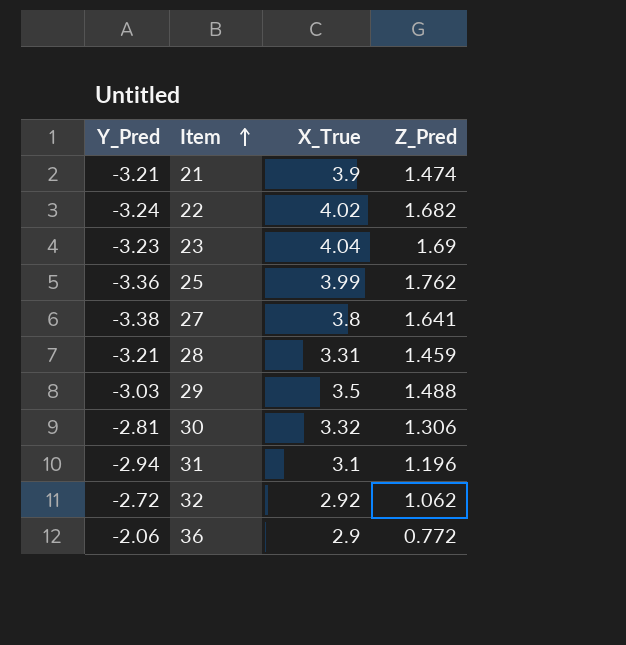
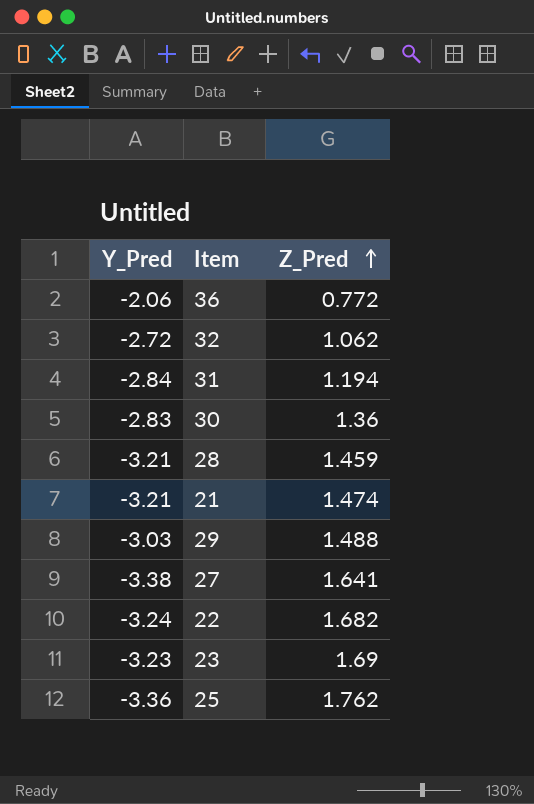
row order: Item ascending -> Z_Pred ascending
column X_True | position: 3 -> none
31 | Y_Pred: -2.94 -> -2.84
31 | Z_Pred: 1.196 -> 1.194
30 | Y_Pred: -2.81 -> -2.83
30 | Z_Pred: 1.306 -> 1.36

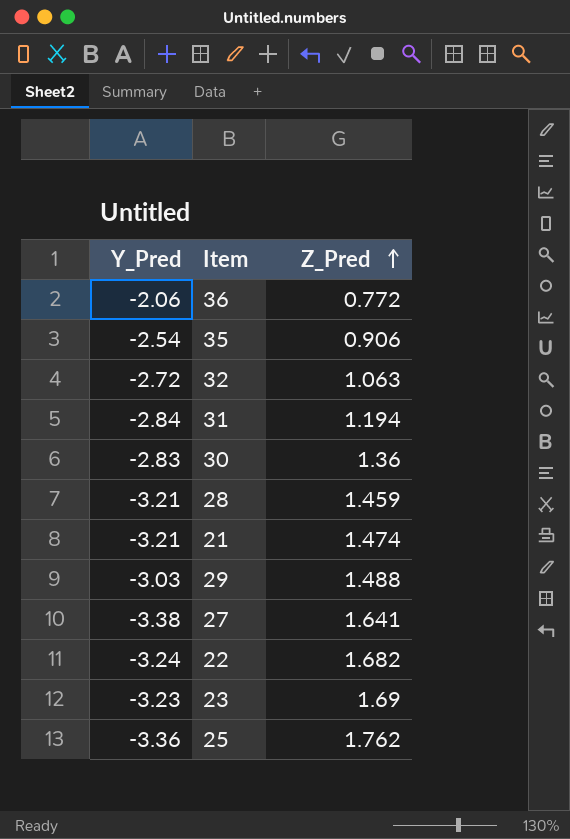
row 35: none -> -2.54 | 0.906
32 | Z_Pred: 1.062 -> 1.063

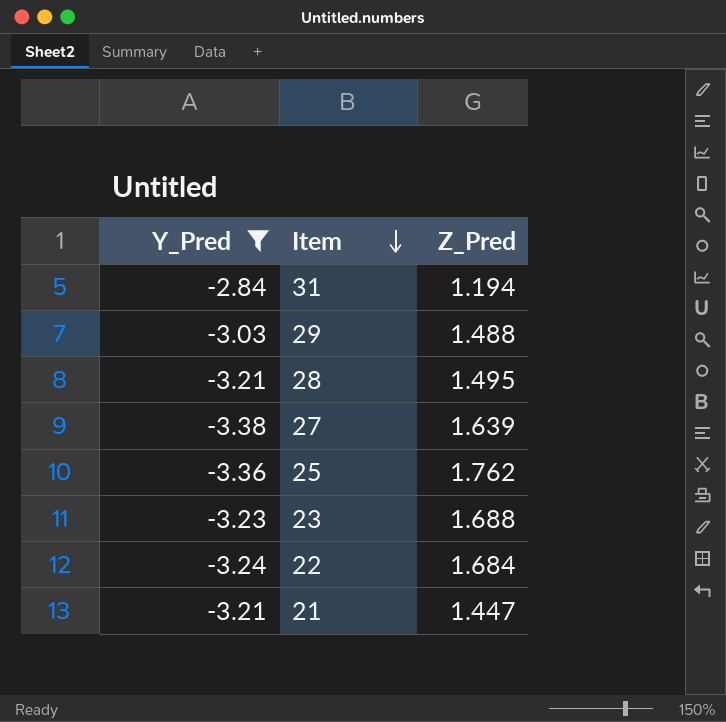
filter: none -> Y_Pred <= -2.84
row order: Z_Pred ascending -> Item descending
28 | Z_Pred: 1.459 -> 1.495
27 | Z_Pred: 1.641 -> 1.639
23 | Z_Pred: 1.69 -> 1.688
22 | Z_Pred: 1.682 -> 1.684
21 | Z_Pred: 1.474 -> 1.447

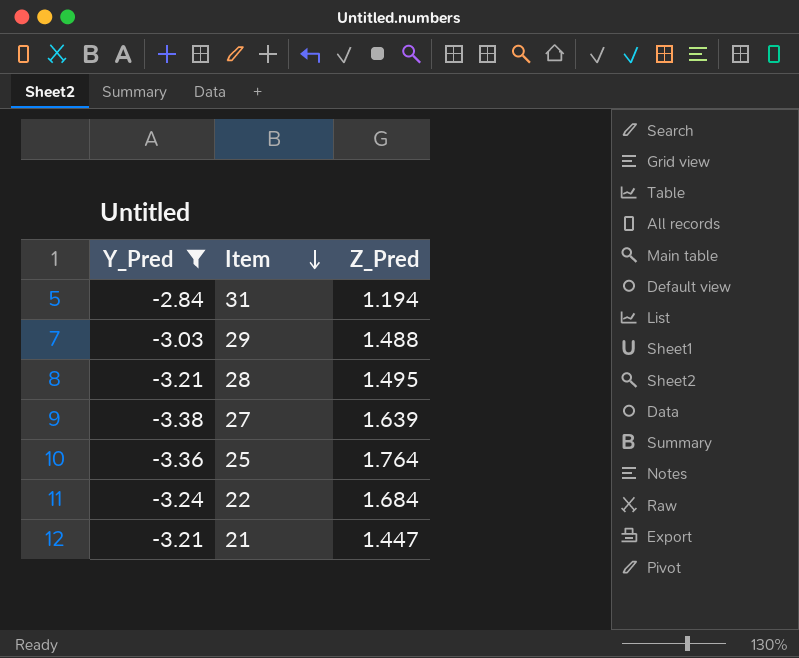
row 23: -3.23 | 1.688 -> none
25 | Z_Pred: 1.762 -> 1.764

